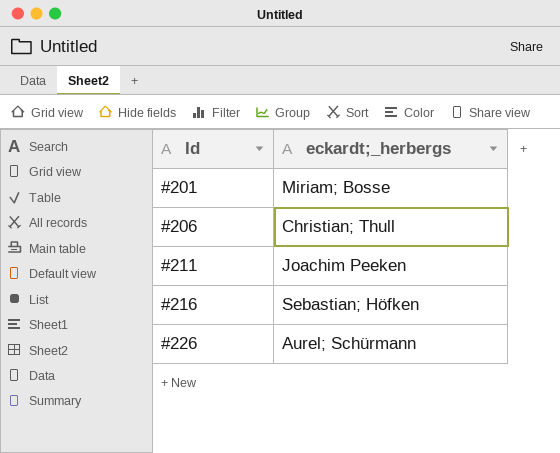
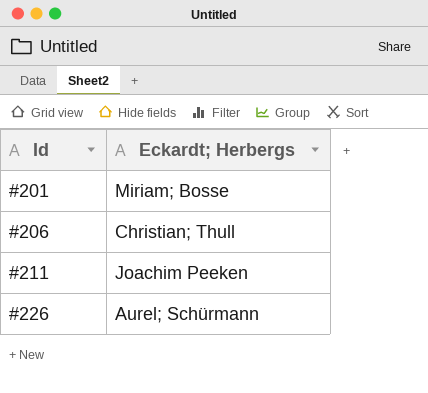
column name: eckardt;_herbergs -> Eckardt; Herbergs
row #216: Sebastian; Höfken -> none

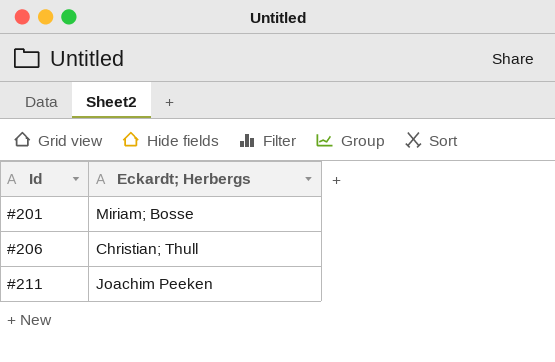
row #226: Aurel; Schürmann -> none

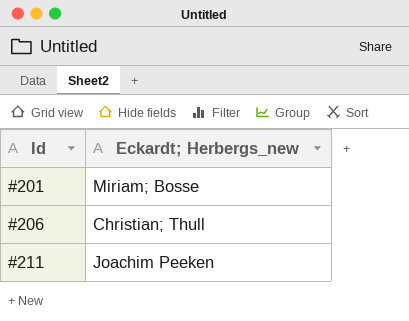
column name: Eckardt; Herbergs -> Eckardt; Herbergs_new

